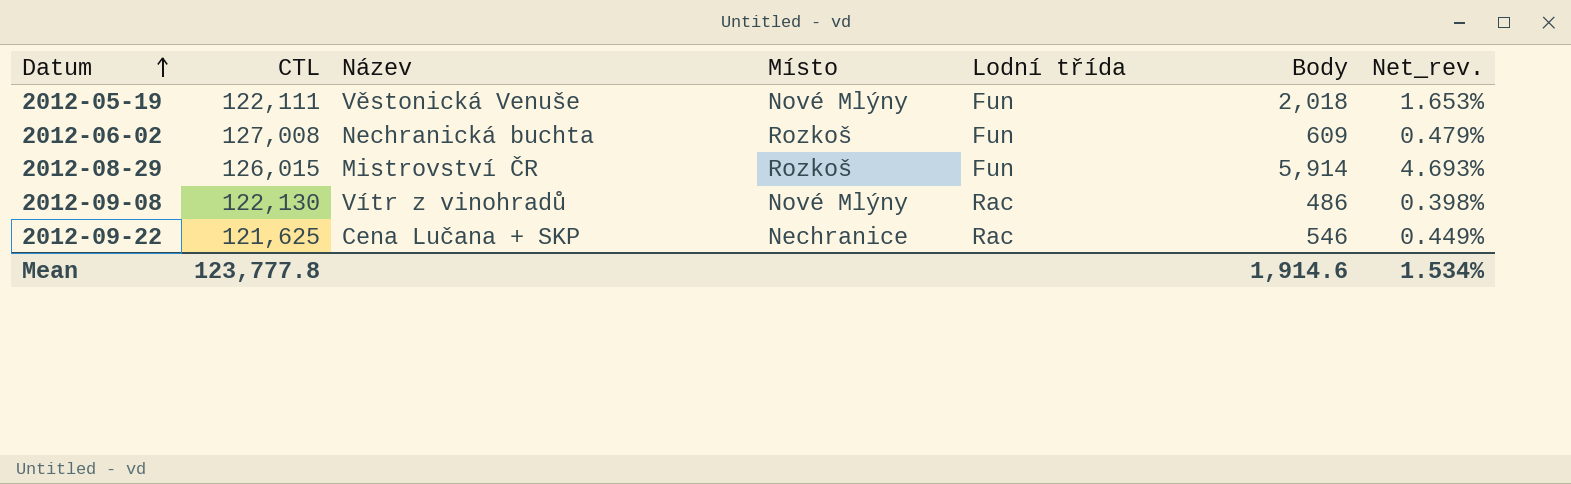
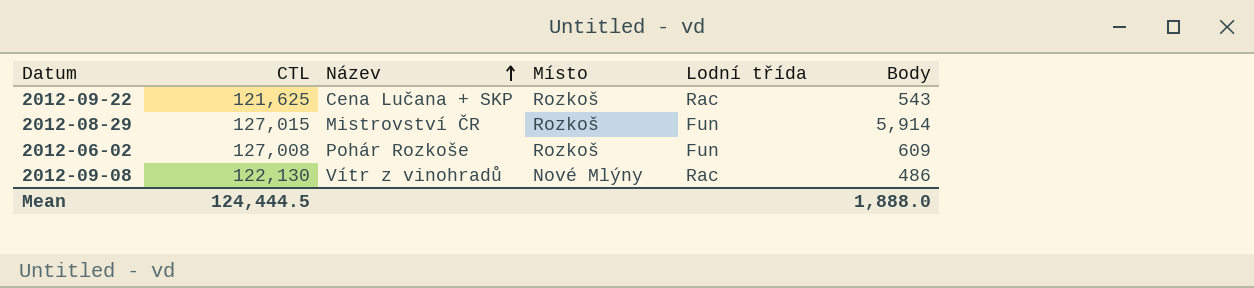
row order: Datum ascending -> Název ascending
column Net_rev. | formula: [Body] / [CTL] -> none
row 2012-05-19: 122,111 | Věstonická Venuše | Nové Mlýny | Fun | 2,018 | 1.653% -> none
2012-09-22 | Místo: Nechranice -> Rozkoš
2012-09-22 | Body: 546 -> 543
2012-08-29 | CTL: 126,015 -> 127,015
2012-06-02 | Název: Nechranická buchta -> Pohár Rozkoše
Mean | CTL: 123,777.8 -> 124,444.5
Mean | Body: 1,914.6 -> 1,888.0

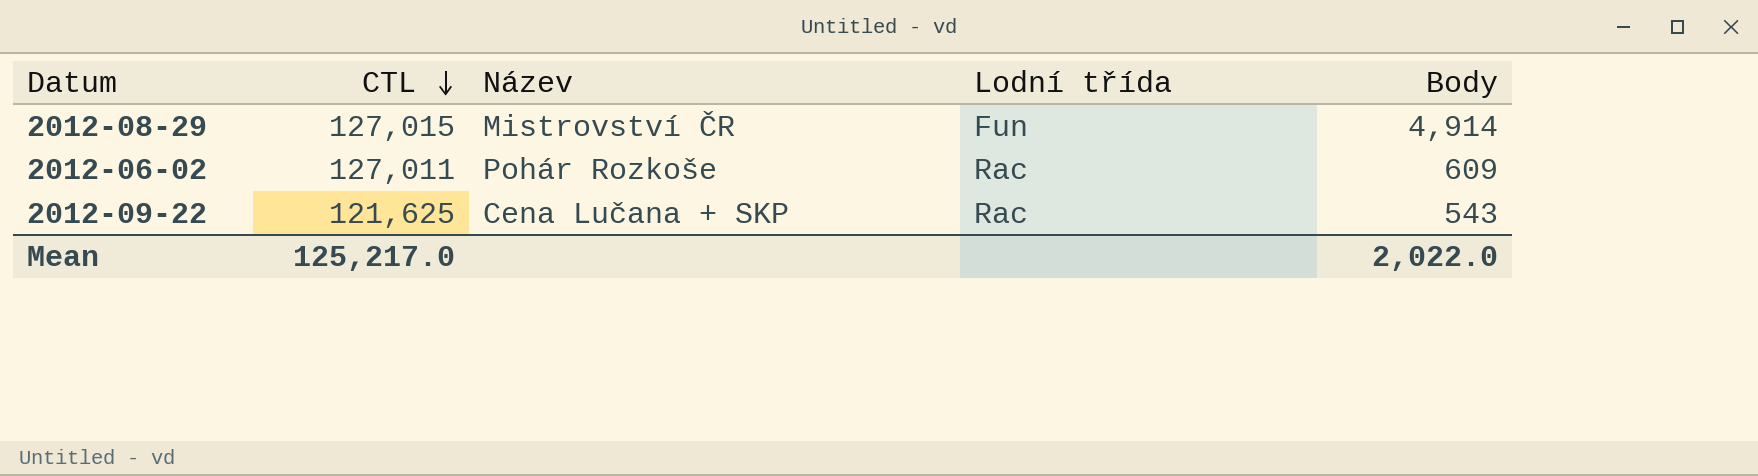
row order: Název ascending -> CTL descending
column Místo | position: 4 -> none
row 2012-09-08: 122,130 | Vítr z vinohradů | Nové Mlýny | Rac | 486 -> none
2012-08-29 | Body: 5,914 -> 4,914
2012-06-02 | CTL: 127,008 -> 127,011
2012-06-02 | Lodní třída: Fun -> Rac
Mean | CTL: 124,444.5 -> 125,217.0
Mean | Body: 1,888.0 -> 2,022.0

